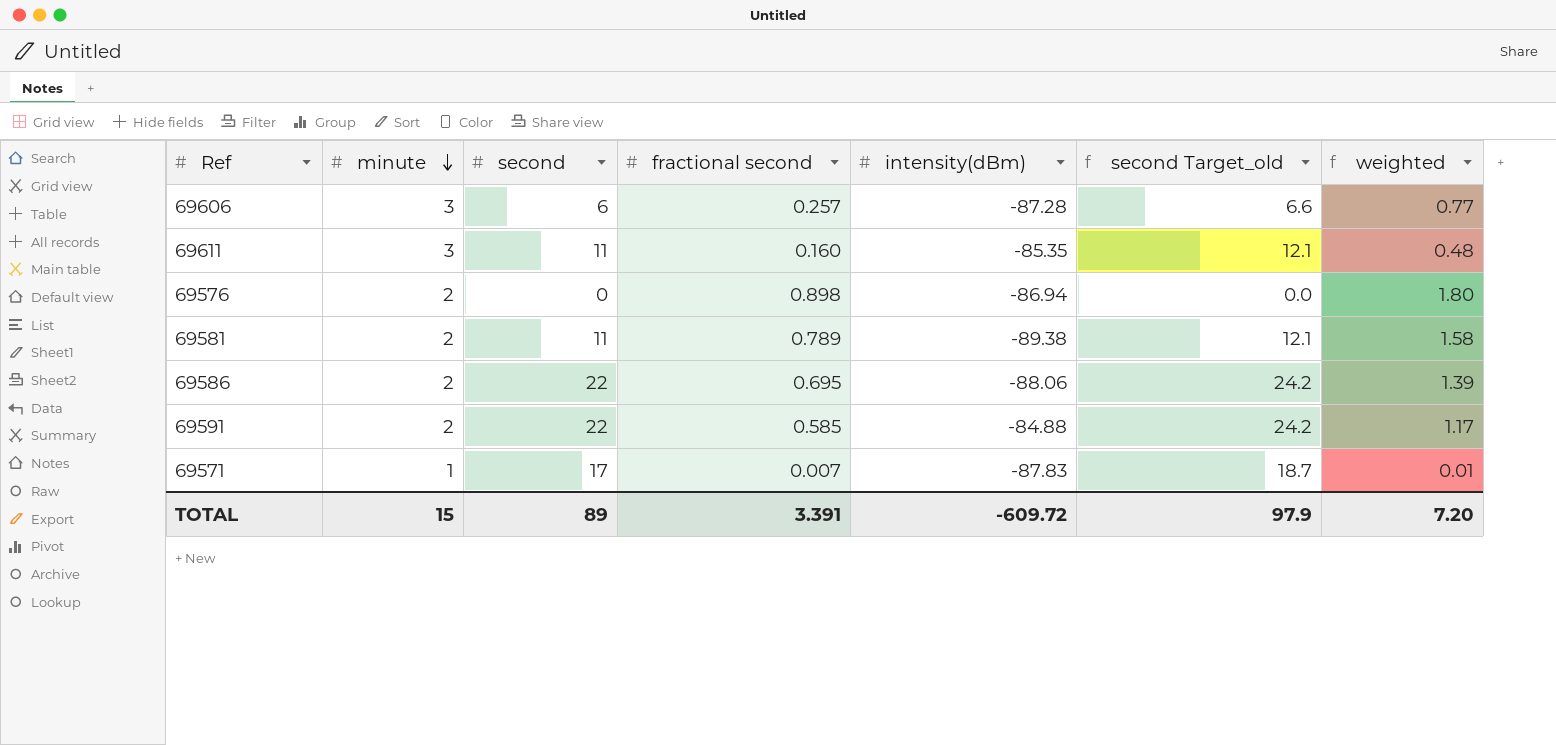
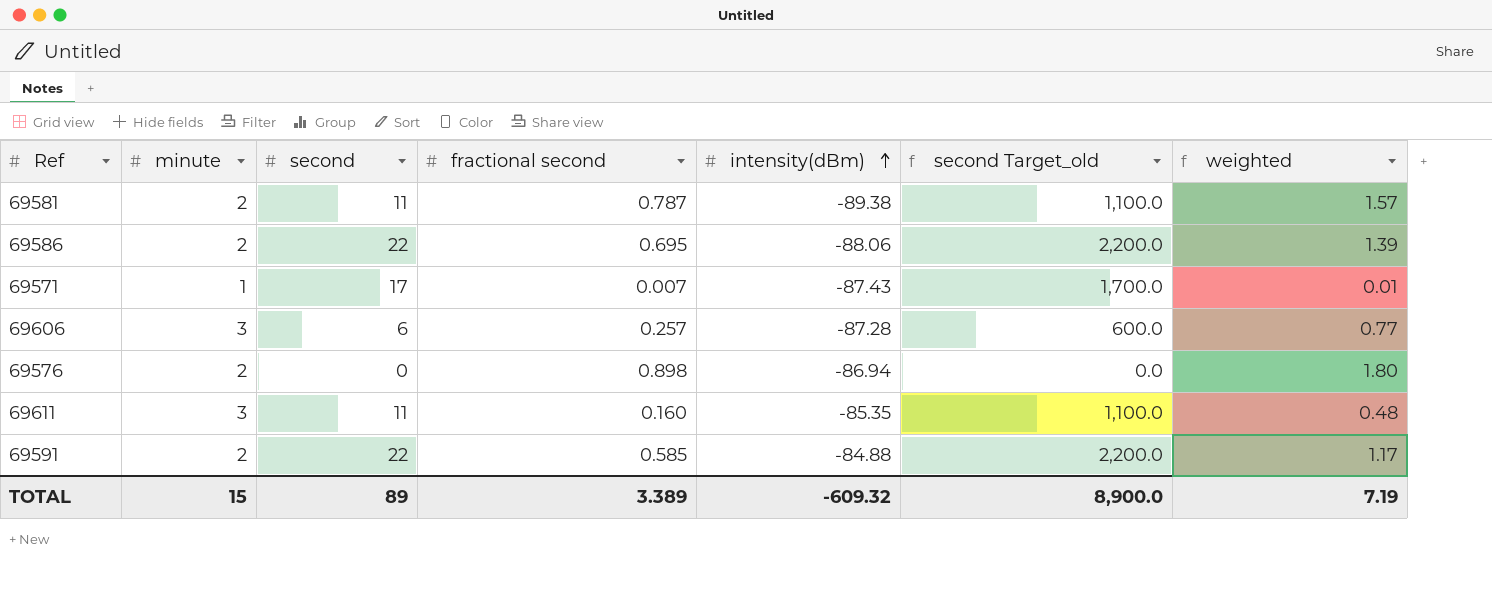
row order: minute descending -> intensity(dBm) ascending
column second Target_old | formula: [second] * 1.1 -> [second] * 100
69581 | fractional second: 0.789 -> 0.787
69581 | weighted: 1.58 -> 1.57
69571 | intensity(dBm): -87.83 -> -87.43
TOTAL | fractional second: 3.391 -> 3.389
TOTAL | intensity(dBm): -609.72 -> -609.32
TOTAL | second Target_old: 97.9 -> 8,900.0
TOTAL | weighted: 7.20 -> 7.19

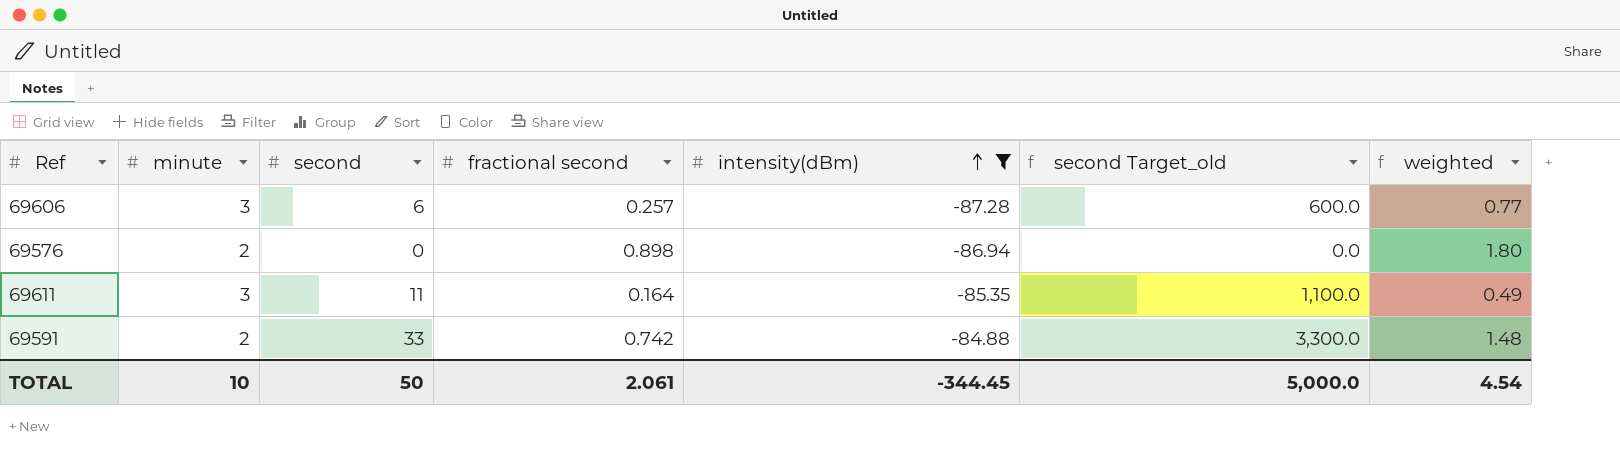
filter: none -> intensity(dBm) >= -87.28
69611 | fractional second: 0.160 -> 0.164
69611 | weighted: 0.48 -> 0.49
69591 | second: 22 -> 33
69591 | fractional second: 0.585 -> 0.742
69591 | second Target_old: 2,200.0 -> 3,300.0
69591 | weighted: 1.17 -> 1.48
TOTAL | minute: 15 -> 10
TOTAL | second: 89 -> 50
TOTAL | fractional second: 3.389 -> 2.061
TOTAL | intensity(dBm): -609.32 -> -344.45
TOTAL | second Target_old: 8,900.0 -> 5,000.0
TOTAL | weighted: 7.19 -> 4.54

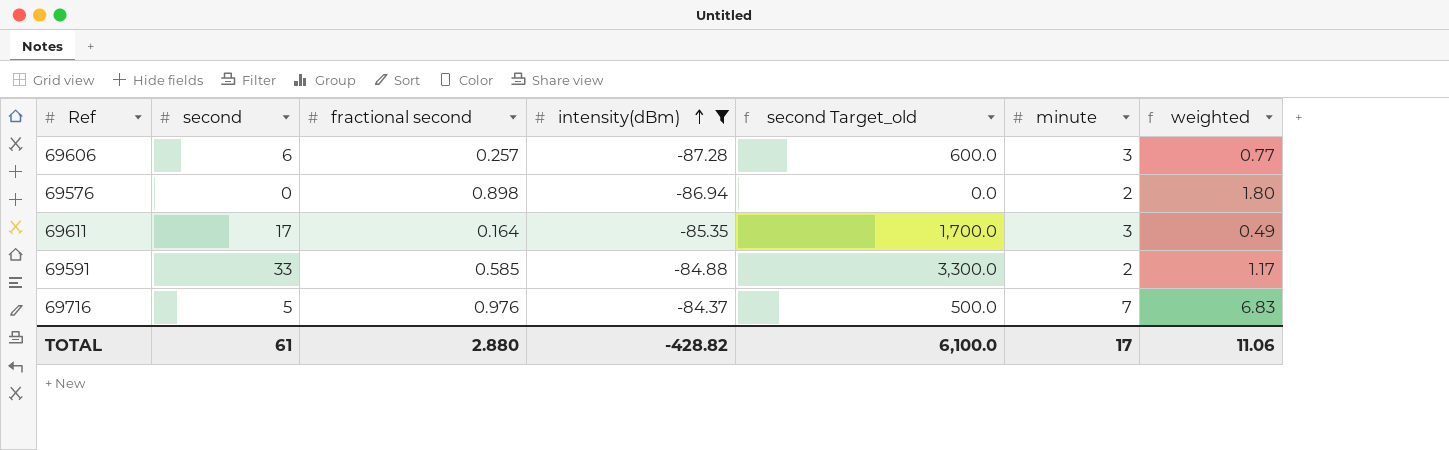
column minute | position: 2 -> 6
69611 | second: 11 -> 17
69611 | second Target_old: 1,100.0 -> 1,700.0
69591 | fractional second: 0.742 -> 0.585
69591 | weighted: 1.48 -> 1.17
row 69716: none -> 5 | 0.976 | -84.37 | 500.0 | 7 | 6.83
TOTAL | second: 50 -> 61
TOTAL | fractional second: 2.061 -> 2.880
TOTAL | intensity(dBm): -344.45 -> -428.82
TOTAL | second Target_old: 5,000.0 -> 6,100.0
TOTAL | minute: 10 -> 17
TOTAL | weighted: 4.54 -> 11.06

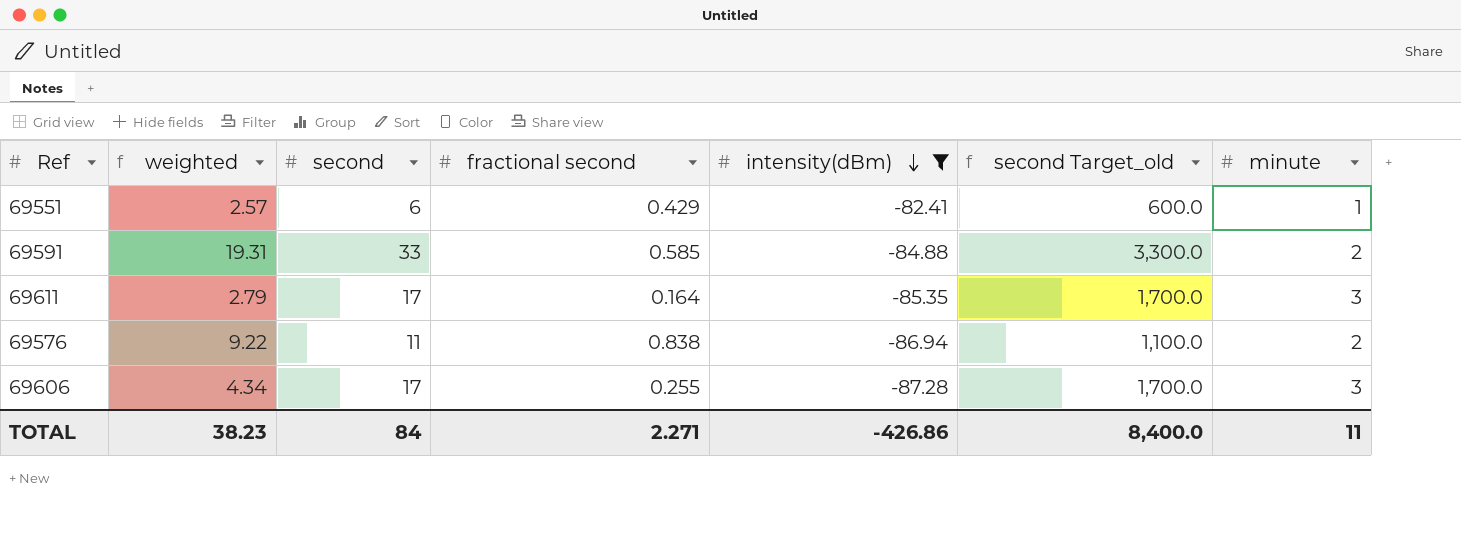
row order: intensity(dBm) ascending -> intensity(dBm) descending
column weighted | formula: [fractional second] * [minute] -> [second] * [fractional second]
column weighted | position: 7 -> 2
row 69716: 5 | 0.976 | -84.37 | 500.0 | 7 | 6.83 -> none
row 69551: none -> 2.57 | 6 | 0.429 | -82.41 | 600.0 | 1
69576 | second: 0 -> 11
69576 | fractional second: 0.898 -> 0.838
69576 | second Target_old: 0.0 -> 1,100.0
69606 | second: 6 -> 17
69606 | fractional second: 0.257 -> 0.255
69606 | second Target_old: 600.0 -> 1,700.0
TOTAL | weighted: 11.06 -> 38.23
TOTAL | second: 61 -> 84
TOTAL | fractional second: 2.880 -> 2.271
TOTAL | intensity(dBm): -428.82 -> -426.86
TOTAL | second Target_old: 6,100.0 -> 8,400.0
TOTAL | minute: 17 -> 11

